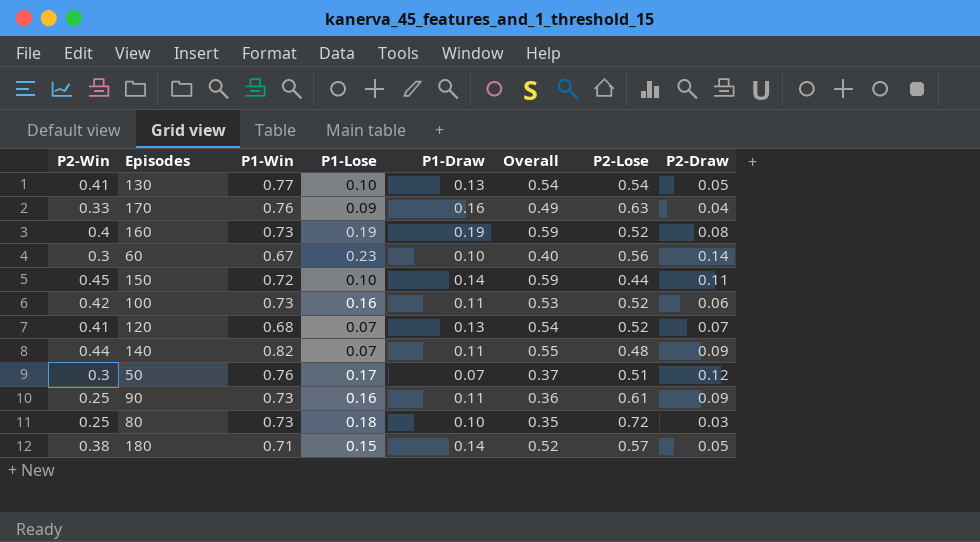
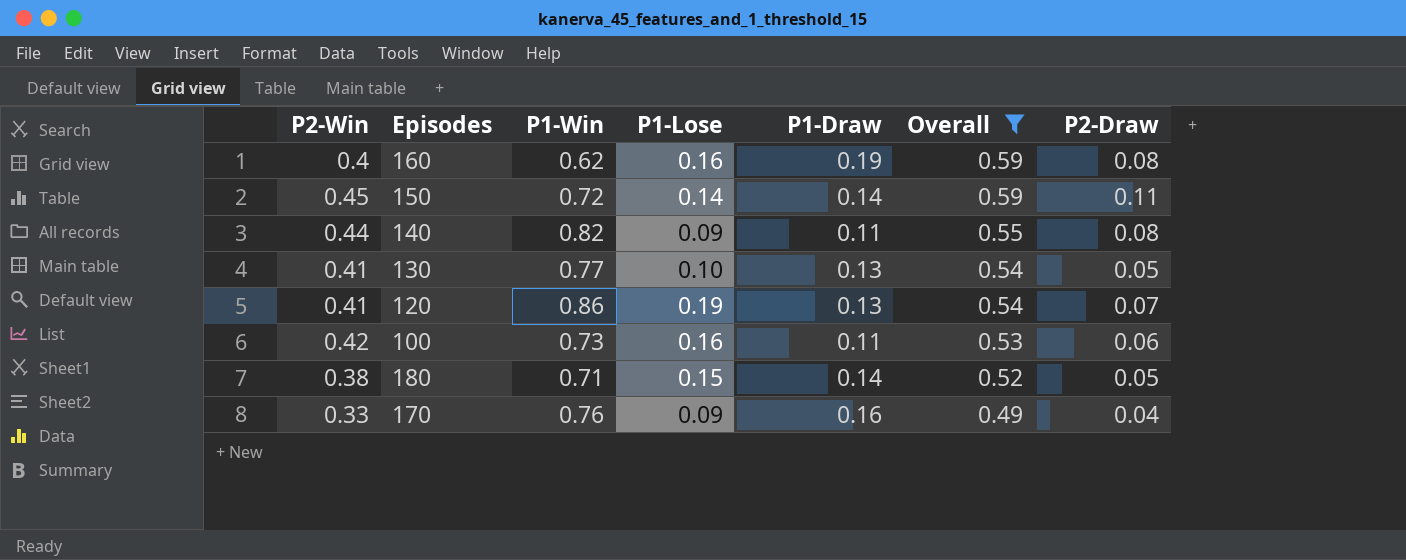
filter: none -> Overall >= 0.49
row order: none -> Overall descending
column P2-Lose | position: 7 -> none
160 | P1-Win: 0.73 -> 0.62
160 | P1-Lose: 0.19 -> 0.16
150 | P1-Lose: 0.10 -> 0.14
140 | P1-Lose: 0.07 -> 0.09
140 | P2-Draw: 0.09 -> 0.08
120 | P1-Win: 0.68 -> 0.86
120 | P1-Lose: 0.07 -> 0.19

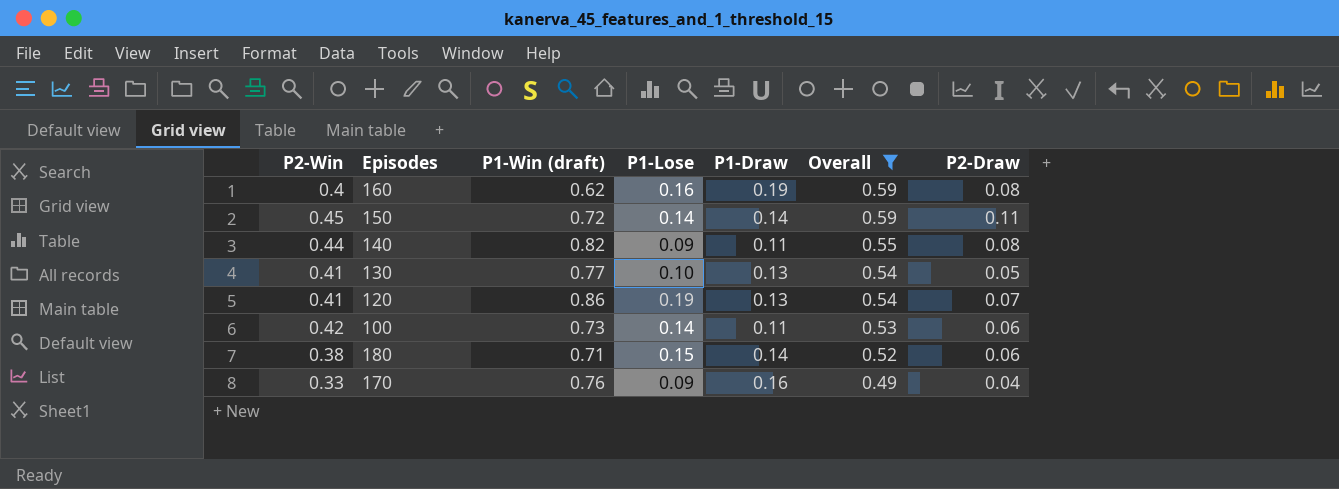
column name: P1-Win -> P1-Win (draft)
100 | P1-Lose: 0.16 -> 0.14
180 | P2-Draw: 0.05 -> 0.06

